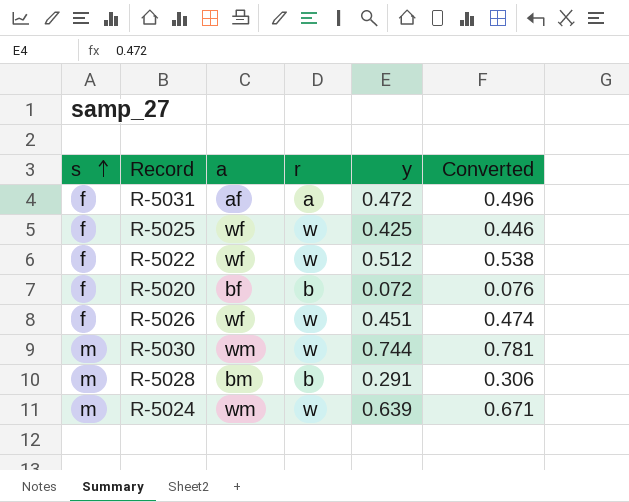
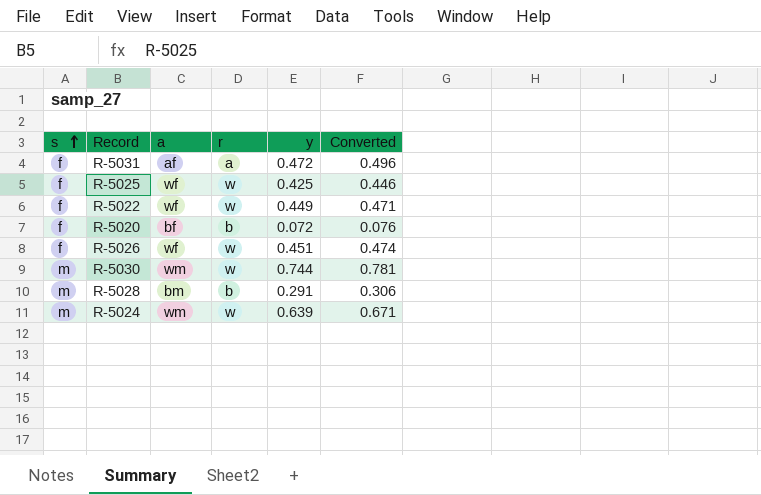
R-5022 | y: 0.512 -> 0.449
R-5022 | Converted: 0.538 -> 0.471

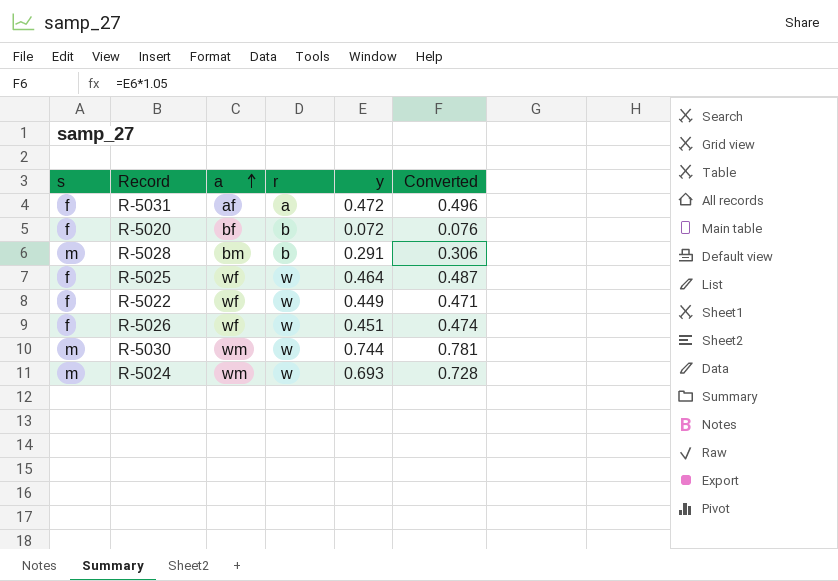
row order: s ascending -> a ascending
R-5025 | y: 0.425 -> 0.464
R-5025 | Converted: 0.446 -> 0.487
R-5024 | y: 0.639 -> 0.693
R-5024 | Converted: 0.671 -> 0.728

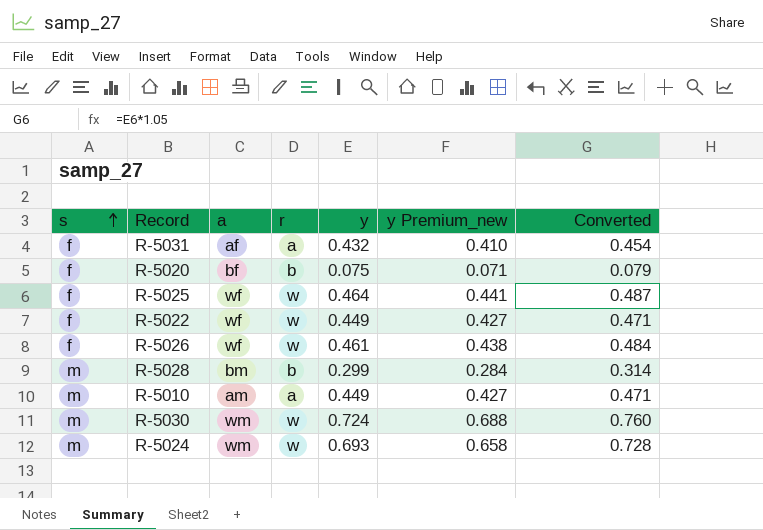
row order: a ascending -> s ascending
column y Premium_new | formula: none -> [y] * 0.95
R-5031 | y: 0.472 -> 0.432
R-5031 | Converted: 0.496 -> 0.454
R-5020 | y: 0.072 -> 0.075
R-5020 | Converted: 0.076 -> 0.079
R-5026 | y: 0.451 -> 0.461
R-5026 | Converted: 0.474 -> 0.484
R-5028 | y: 0.291 -> 0.299
R-5028 | Converted: 0.306 -> 0.314
row R-5010: none -> m | am | a | 0.449 | 0.427 | 0.471
R-5030 | y: 0.744 -> 0.724
R-5030 | Converted: 0.781 -> 0.760

